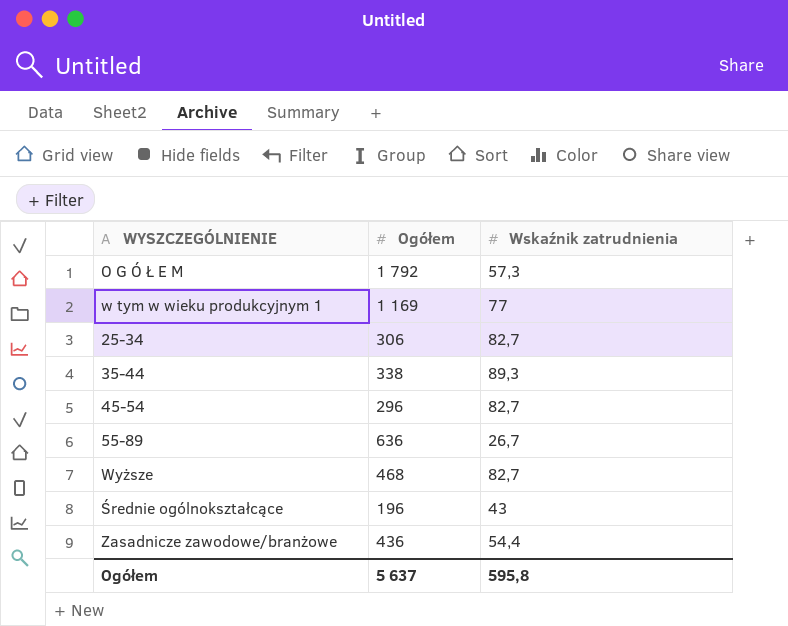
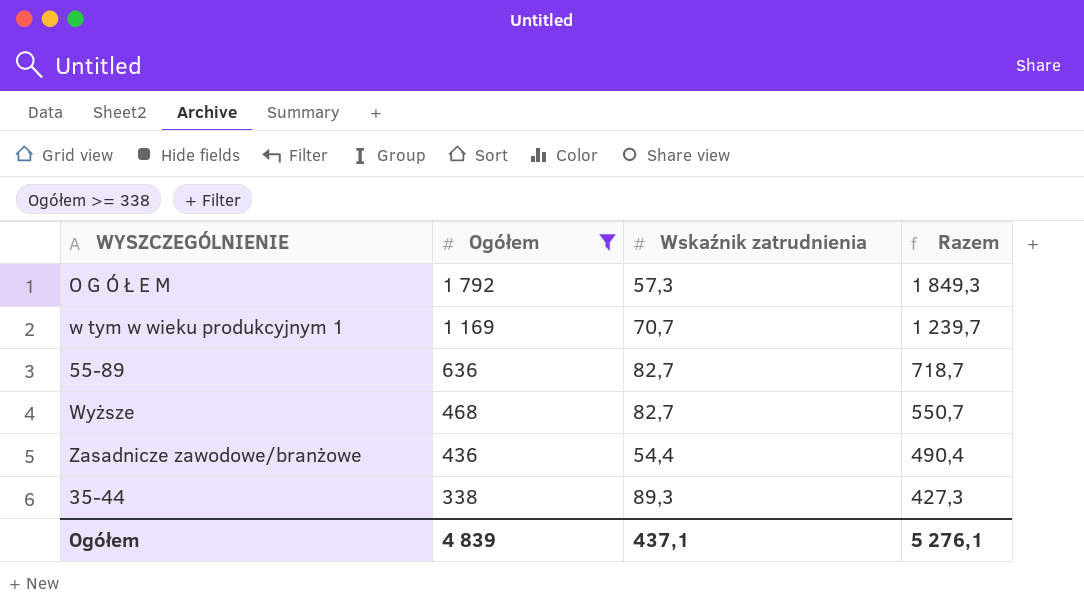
filter: none -> Ogółem >= 338
row order: none -> Ogółem descending
column Razem | formula: none -> [Ogółem] + [Wskaźnik zatrudnienia]
w tym w wieku produkcyjnym 1 | Wskaźnik zatrudnienia: 77 -> 70,7
55-89 | Wskaźnik zatrudnienia: 26,7 -> 82,7
Ogółem | Ogółem: 5 637 -> 4 839
Ogółem | Wskaźnik zatrudnienia: 595,8 -> 437,1

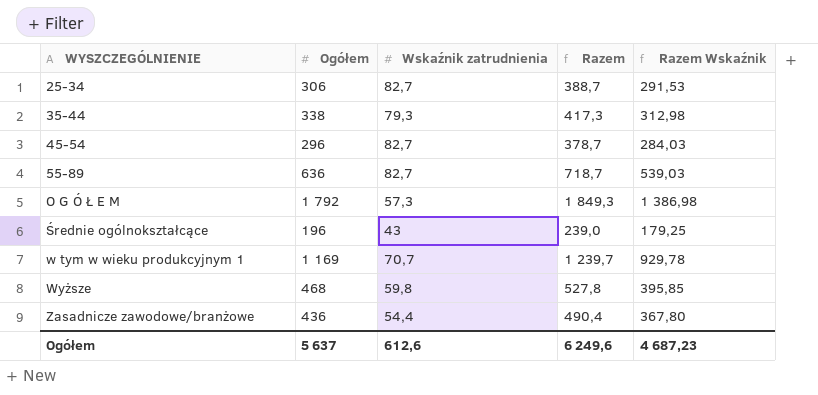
filter: Ogółem >= 338 -> none
row order: Ogółem descending -> WYSZCZEGÓLNIENIE ascending
column Razem Wskaźnik | formula: none -> [Razem] * 0,75
35-44 | Wskaźnik zatrudnienia: 89,3 -> 79,3
35-44 | Razem: 427,3 -> 417,3
Wyższe | Wskaźnik zatrudnienia: 82,7 -> 59,8
Wyższe | Razem: 550,7 -> 527,8
Ogółem | Ogółem: 4 839 -> 5 637
Ogółem | Wskaźnik zatrudnienia: 437,1 -> 612,6
Ogółem | Razem: 5 276,1 -> 6 249,6

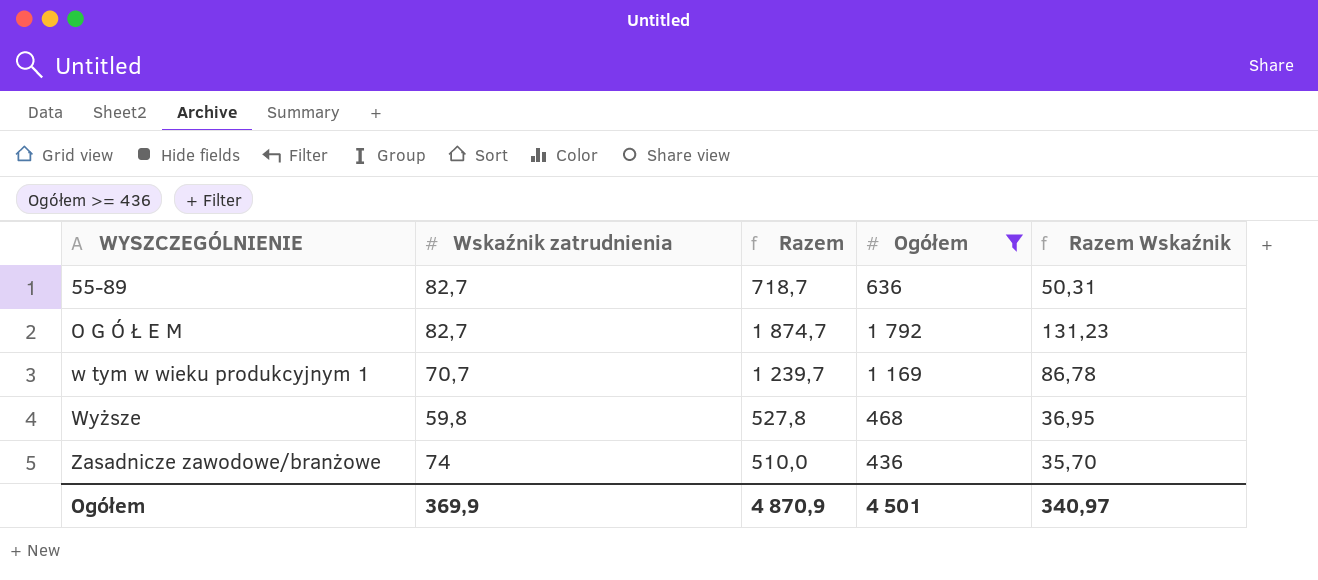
filter: none -> Ogółem >= 436
column Ogółem | position: 2 -> 4
column Razem Wskaźnik | formula: [Razem] * 0,75 -> [Razem] * 0,07
O G Ó Ł E M | Wskaźnik zatrudnienia: 57,3 -> 82,7
O G Ó Ł E M | Razem: 1 849,3 -> 1 874,7
Zasadnicze zawodowe/branżowe | Wskaźnik zatrudnienia: 54,4 -> 74
Zasadnicze zawodowe/branżowe | Razem: 490,4 -> 510,0
Ogółem | Wskaźnik zatrudnienia: 612,6 -> 369,9
Ogółem | Razem: 6 249,6 -> 4 870,9
Ogółem | Ogółem: 5 637 -> 4 501
Ogółem | Razem Wskaźnik: 4 687,23 -> 340,97

